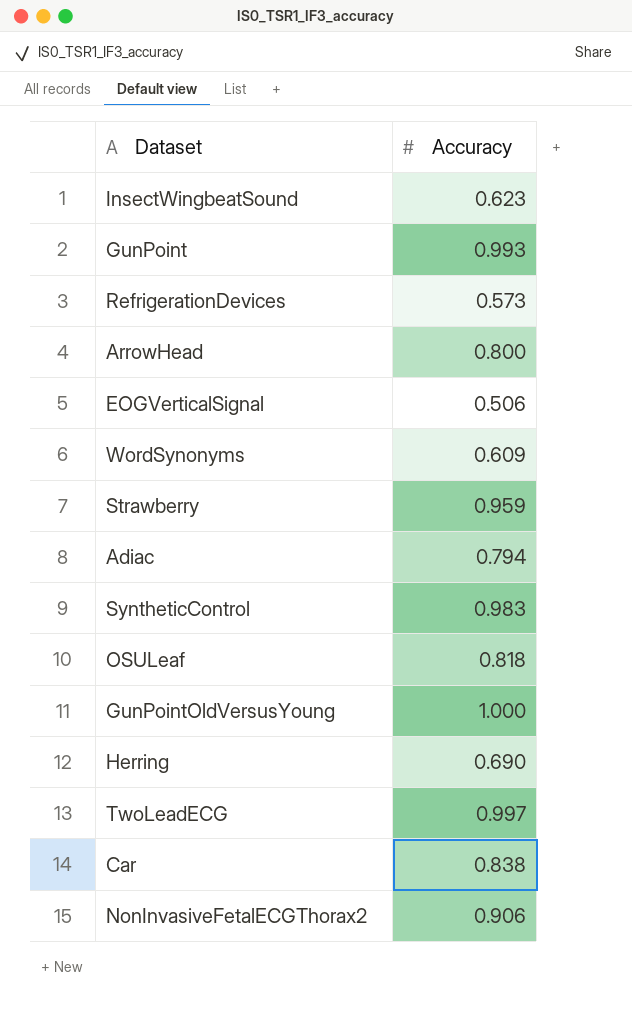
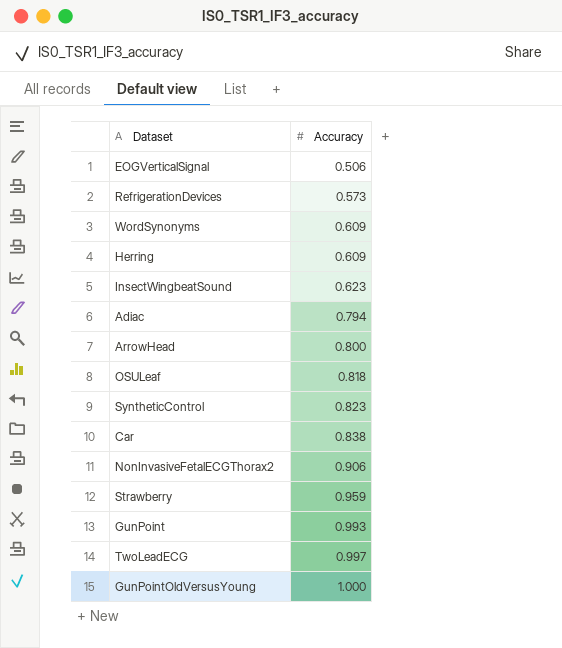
row order: none -> Accuracy ascending
Herring | Accuracy: 0.690 -> 0.609
SyntheticControl | Accuracy: 0.983 -> 0.823

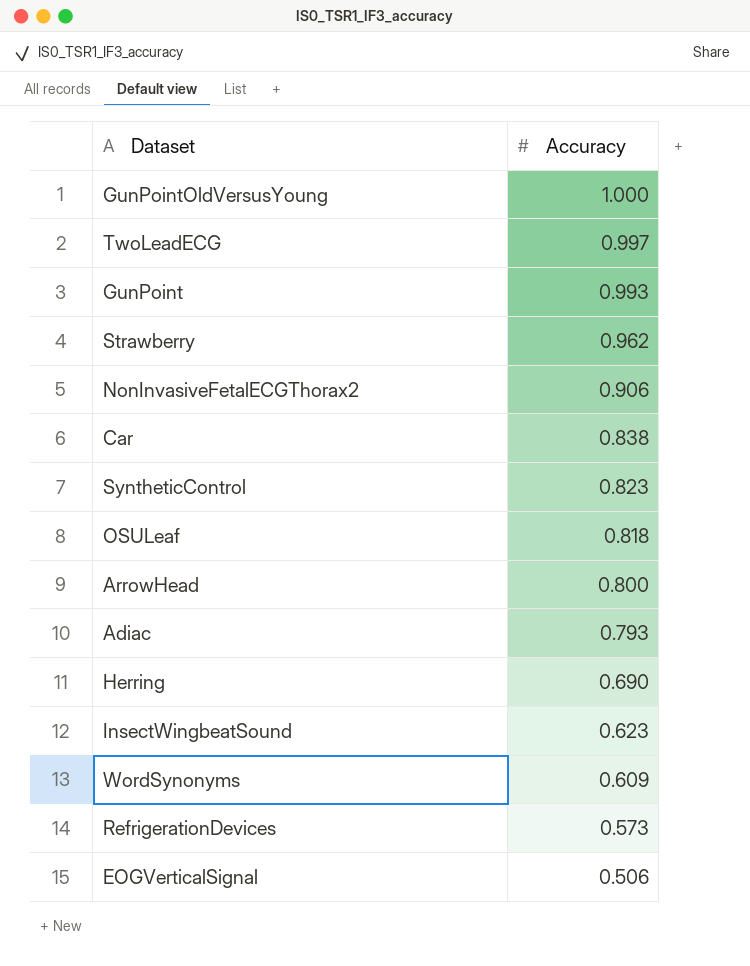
row order: Accuracy ascending -> Accuracy descending
Strawberry | Accuracy: 0.959 -> 0.962
Adiac | Accuracy: 0.794 -> 0.793
Herring | Accuracy: 0.609 -> 0.690

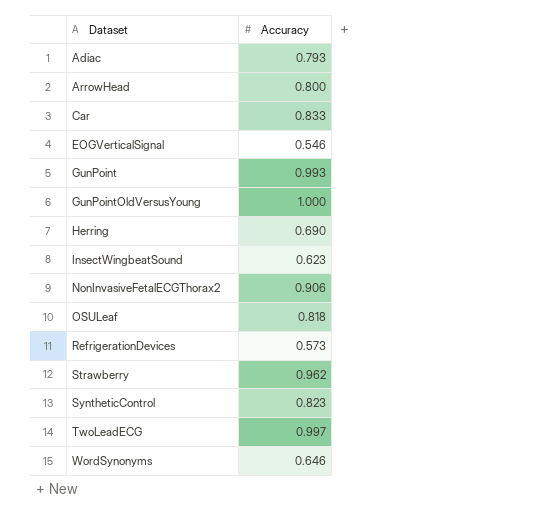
row order: Accuracy descending -> Dataset ascending
Car | Accuracy: 0.838 -> 0.833
EOGVerticalSignal | Accuracy: 0.506 -> 0.546
WordSynonyms | Accuracy: 0.609 -> 0.646

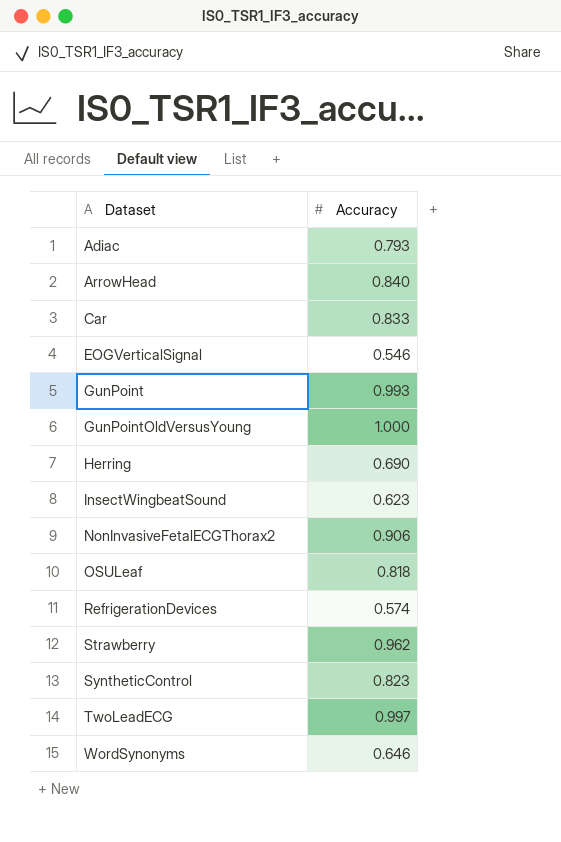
ArrowHead | Accuracy: 0.800 -> 0.840
RefrigerationDevices | Accuracy: 0.573 -> 0.574

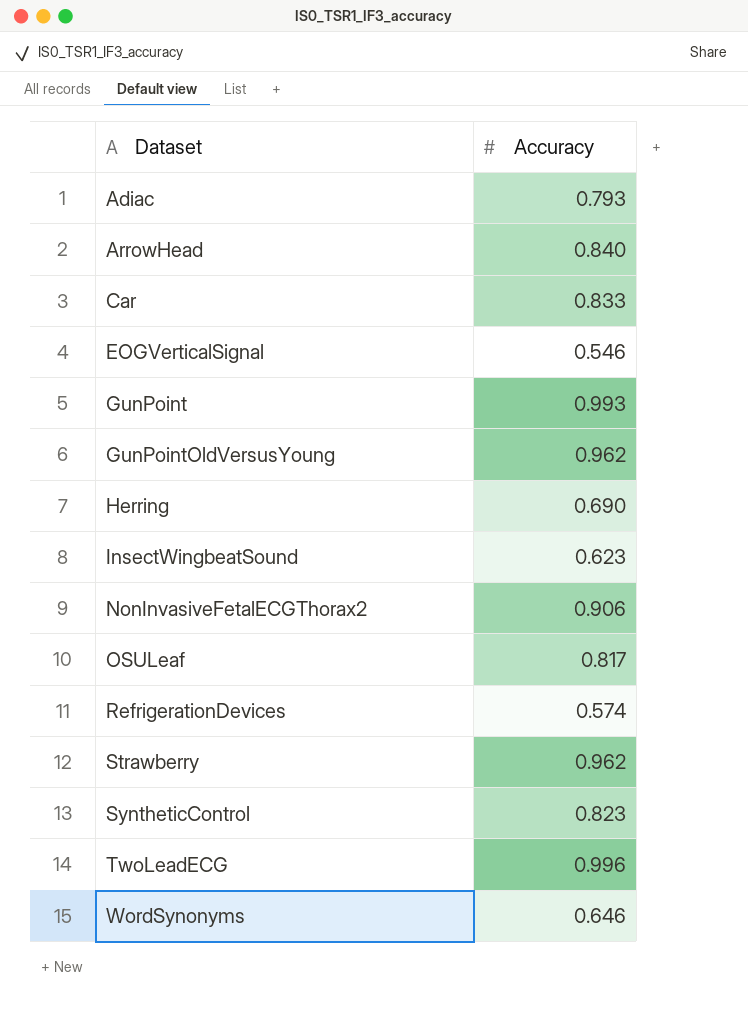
GunPointOldVersusYoung | Accuracy: 1.000 -> 0.962
OSULeaf | Accuracy: 0.818 -> 0.817
TwoLeadECG | Accuracy: 0.997 -> 0.996

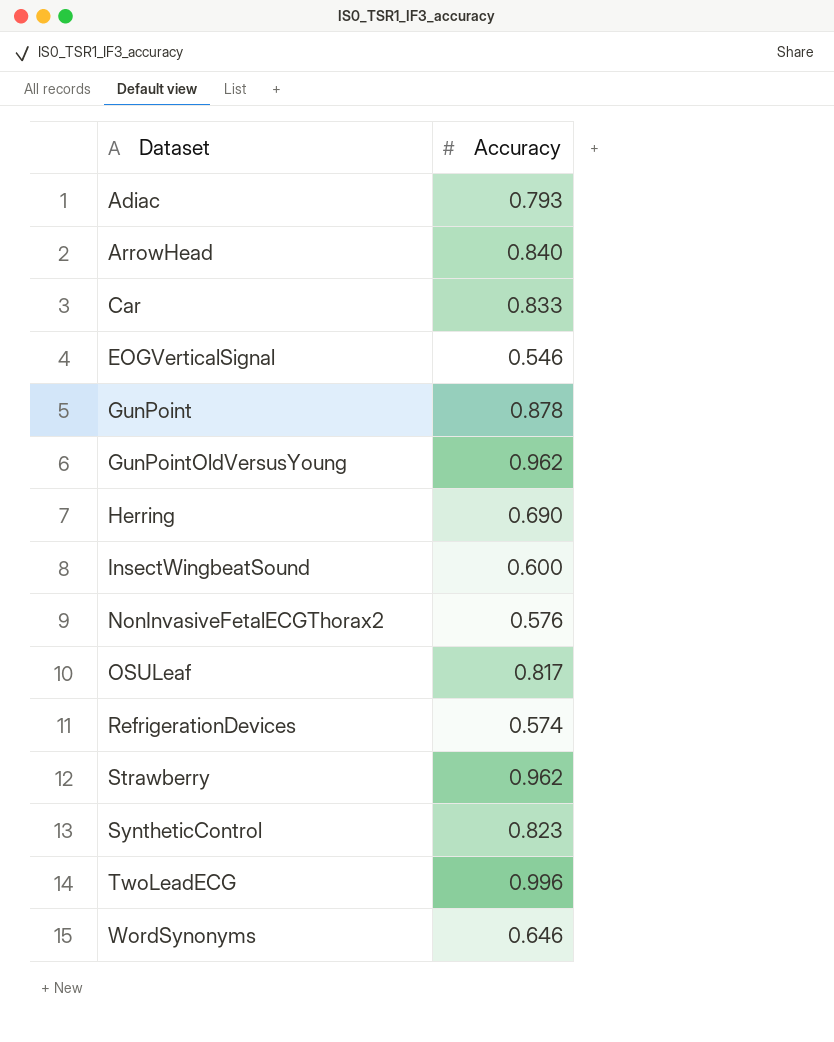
GunPoint | Accuracy: 0.993 -> 0.878
InsectWingbeatSound | Accuracy: 0.623 -> 0.600
NonInvasiveFetalECGThorax2 | Accuracy: 0.906 -> 0.576

